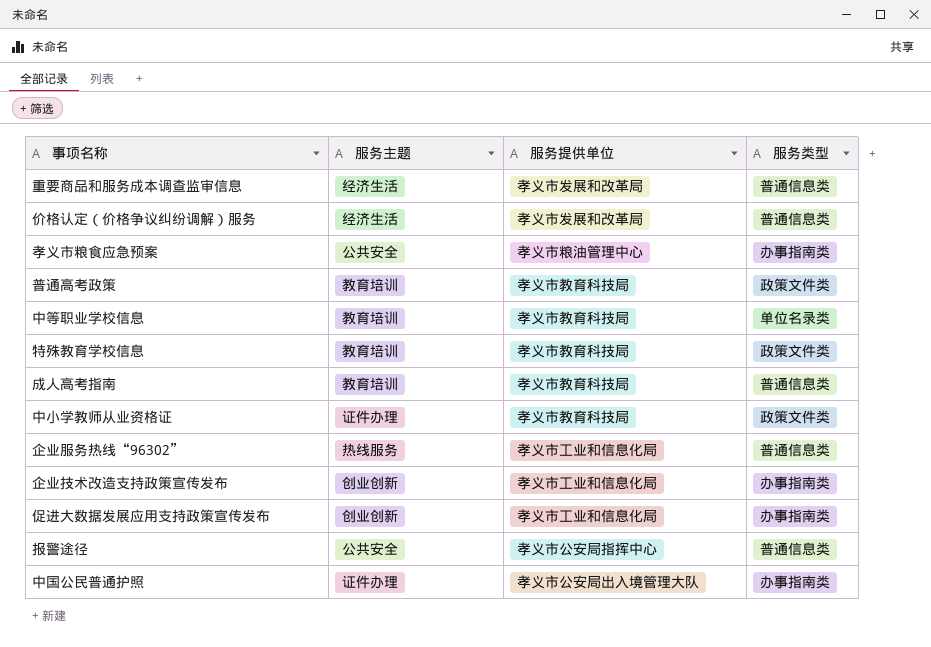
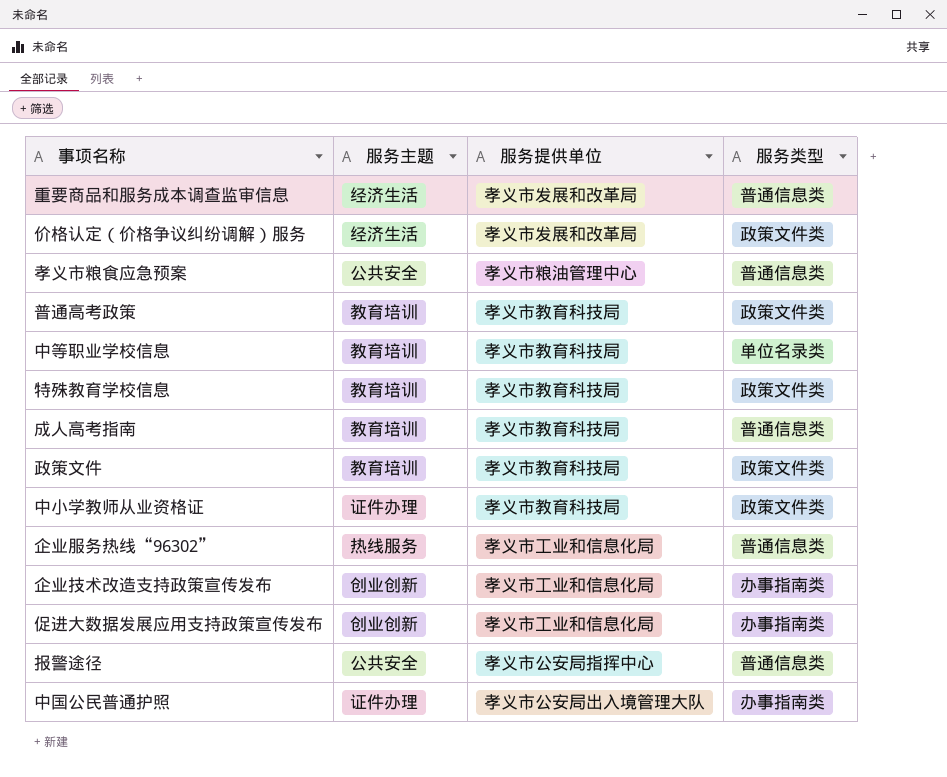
价格认定（价格争议纠纷调解）服务 | 服务类型: 普通信息类 -> 政策文件类
孝义市粮食应急预案 | 服务类型: 办事指南类 -> 普通信息类
row 政策文件: none -> 教育培训 | 孝义市教育科技局 | 政策文件类

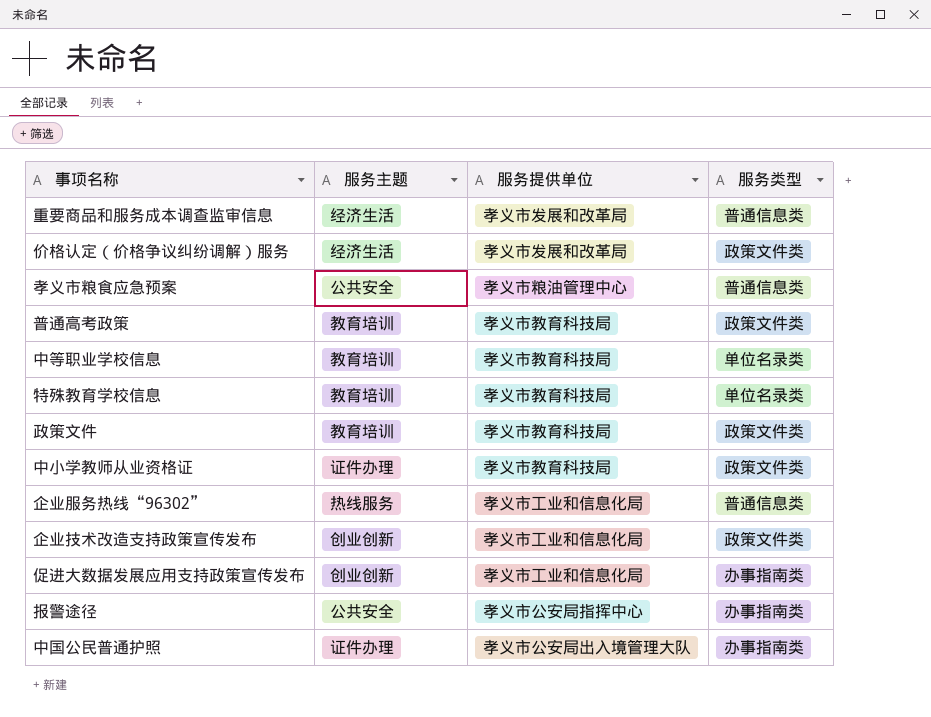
row 成人高考指南: 教育培训 | 孝义市教育科技局 | 普通信息类 -> none
特殊教育学校信息 | 服务类型: 政策文件类 -> 单位名录类
企业技术改造支持政策宣传发布 | 服务类型: 办事指南类 -> 政策文件类
报警途径 | 服务类型: 普通信息类 -> 办事指南类

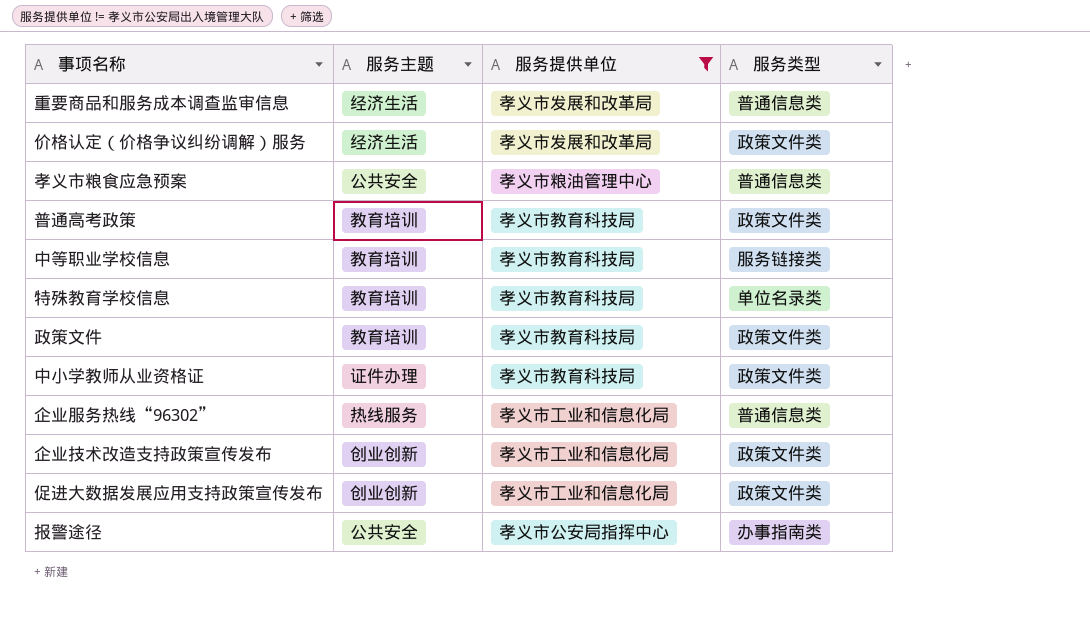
filter: none -> 服务提供单位 != 孝义市公安局出入境管理大队
中等职业学校信息 | 服务类型: 单位名录类 -> 服务链接类
促进大数据发展应用支持政策宣传发布 | 服务类型: 办事指南类 -> 政策文件类

